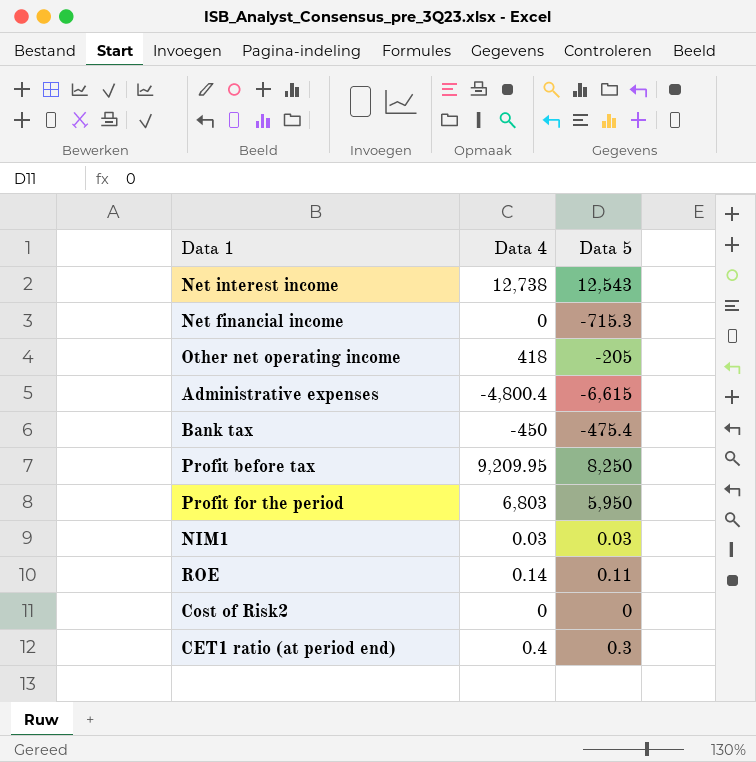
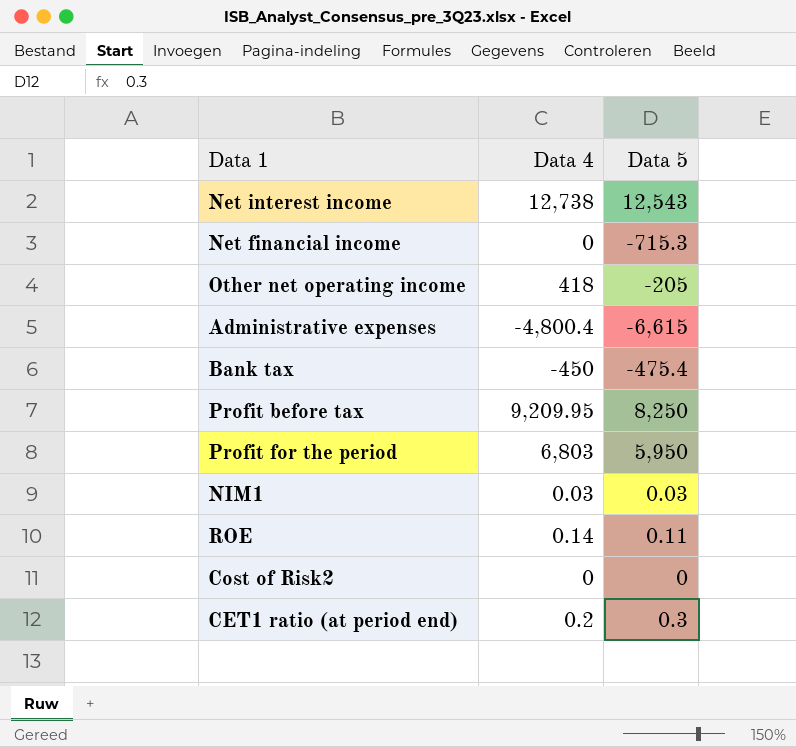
CET1 ratio (at period end) | Data 4: 0.4 -> 0.2

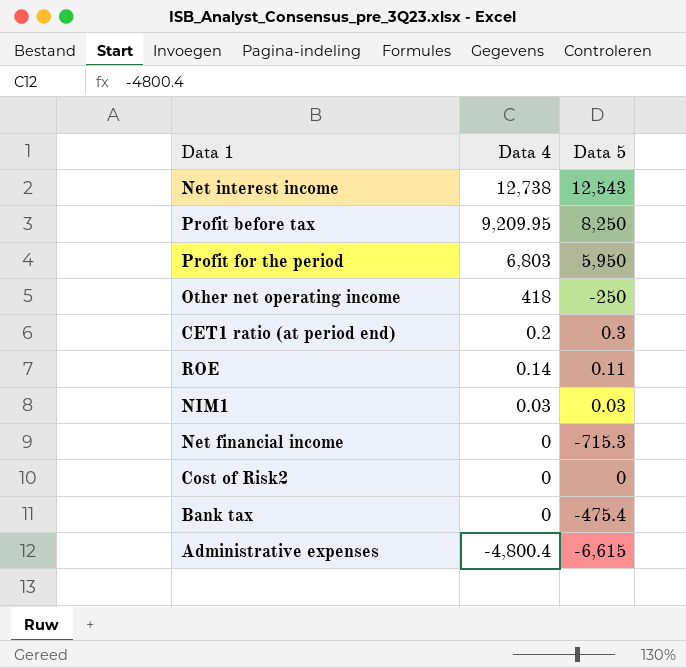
row order: none -> Data 4 descending
Other net operating income | Data 5: -205 -> -250
Bank tax | Data 4: -450 -> 0

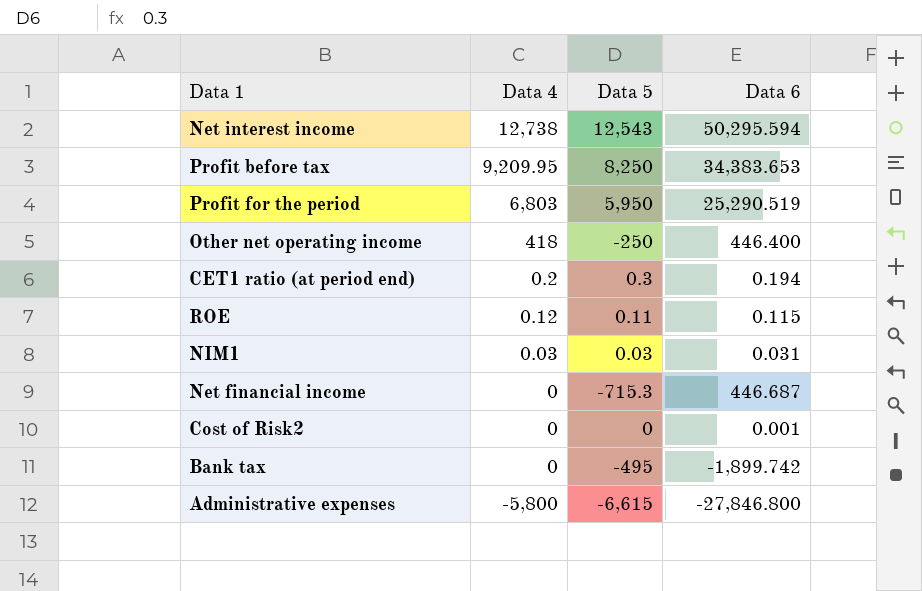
column Data 6 | position: none -> 4
ROE | Data 4: 0.14 -> 0.12
Bank tax | Data 5: -475.4 -> -495
Administrative expenses | Data 4: -4,800.4 -> -5,800

